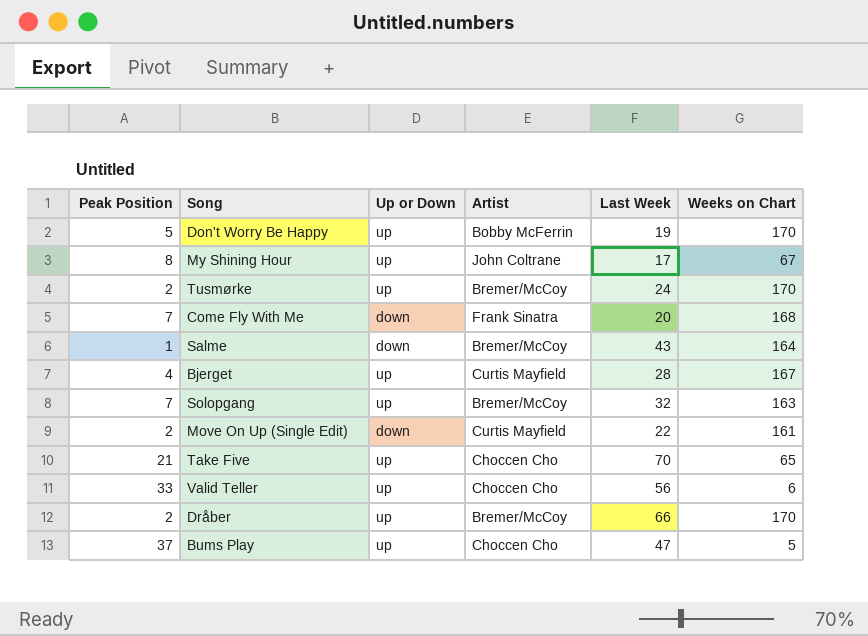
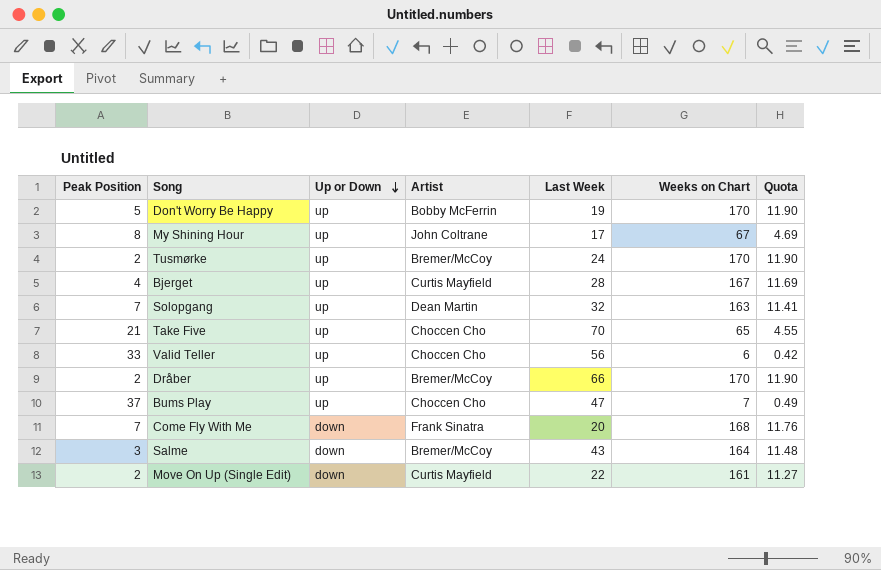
row order: none -> Up or Down descending
column Quota | formula: none -> [Weeks on Chart] * 0.07
Solopgang | Artist: Bremer/McCoy -> Dean Martin
Bums Play | Weeks on Chart: 5 -> 7
Salme | Peak Position: 1 -> 3

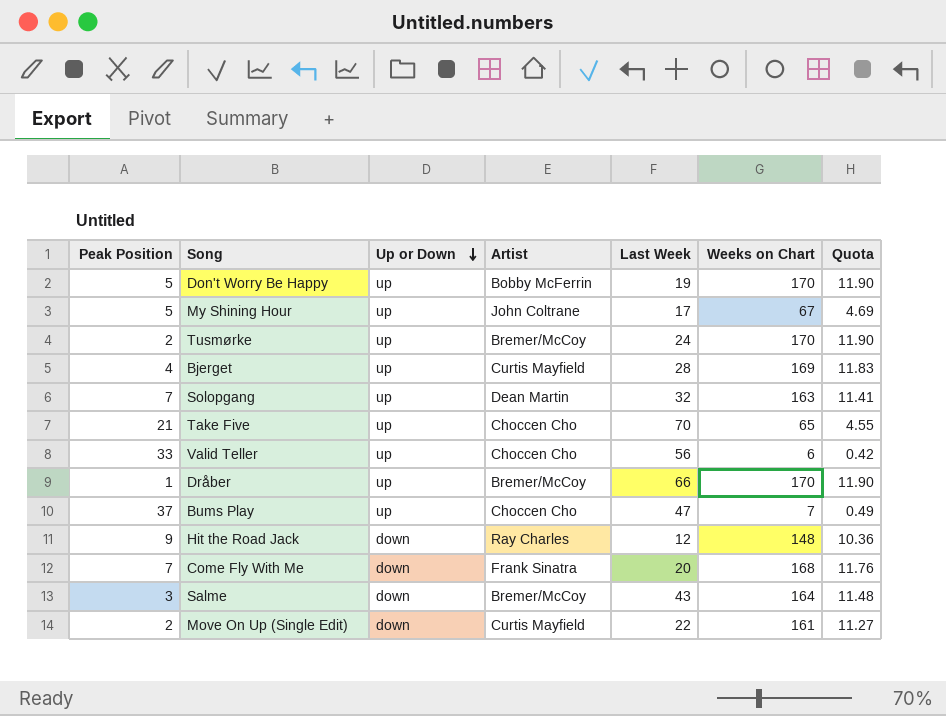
My Shining Hour | Peak Position: 8 -> 5
Bjerget | Weeks on Chart: 167 -> 169
Bjerget | Quota: 11.69 -> 11.83
Dråber | Peak Position: 2 -> 1
row Hit the Road Jack: none -> 9 | down | Ray Charles | 12 | 148 | 10.36

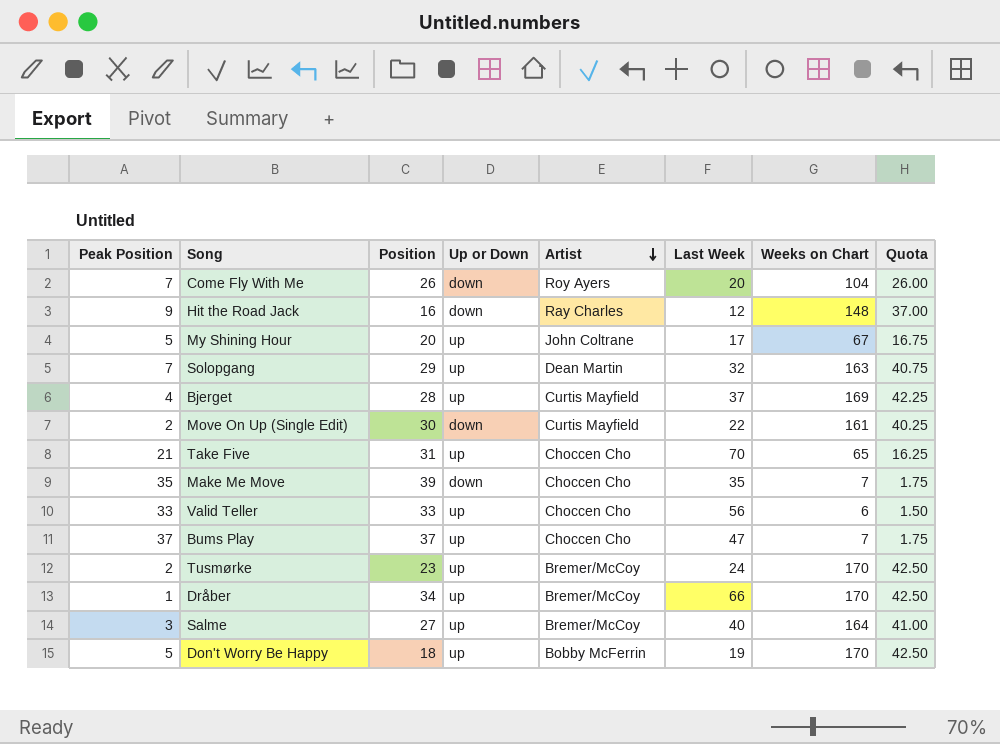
row order: Up or Down descending -> Artist descending
column Position | position: none -> 3
column Quota | formula: [Weeks on Chart] * 0.07 -> [Weeks on Chart] * 0.25
Come Fly With Me | Artist: Frank Sinatra -> Roy Ayers
Come Fly With Me | Weeks on Chart: 168 -> 104
Bjerget | Last Week: 28 -> 37
row Make Me Move: none -> 35 | 39 | down | Choccen Cho | 35 | 7 | 1.75
Salme | Up or Down: down -> up
Salme | Last Week: 43 -> 40

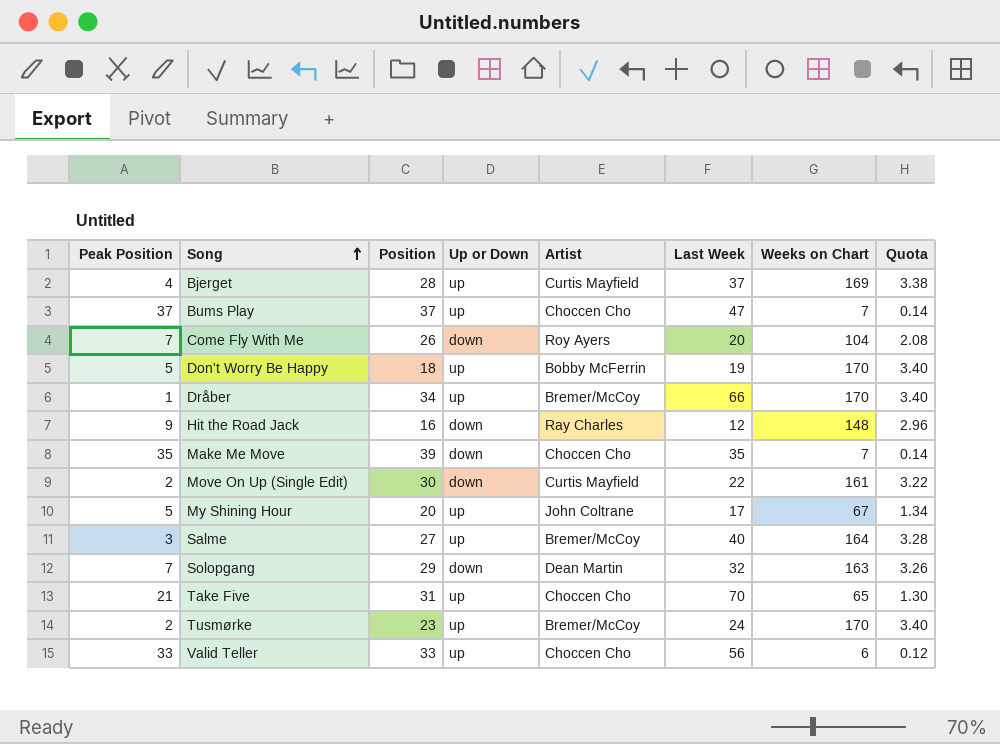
row order: Artist descending -> Song ascending
column Quota | formula: [Weeks on Chart] * 0.25 -> [Weeks on Chart] * 0.02
Solopgang | Up or Down: up -> down

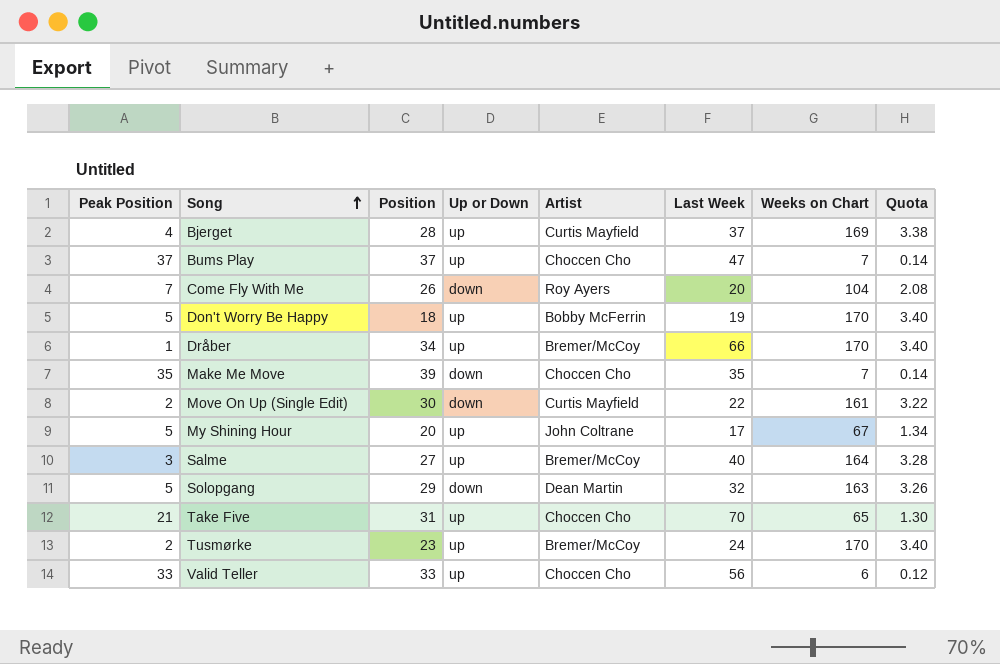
row Hit the Road Jack: 9 | 16 | down | Ray Charles | 12 | 148 | 2.96 -> none
Solopgang | Peak Position: 7 -> 5

